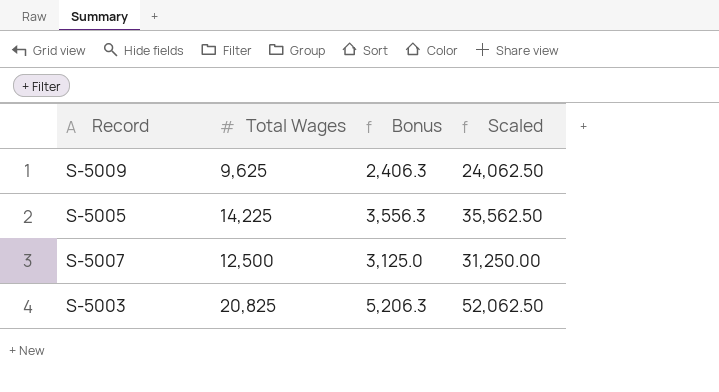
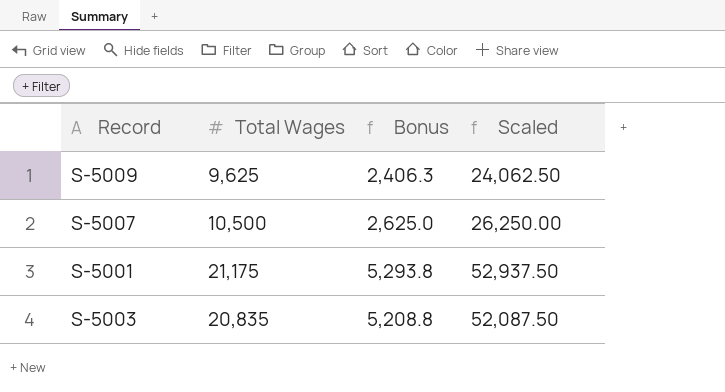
row S-5005: 14,225 | 3,556.3 | 35,562.50 -> none
S-5007 | Total Wages: 12,500 -> 10,500
S-5007 | Bonus: 3,125.0 -> 2,625.0
S-5007 | Scaled: 31,250.00 -> 26,250.00
row S-5001: none -> 21,175 | 5,293.8 | 52,937.50
S-5003 | Total Wages: 20,825 -> 20,835
S-5003 | Bonus: 5,206.3 -> 5,208.8
S-5003 | Scaled: 52,062.50 -> 52,087.50

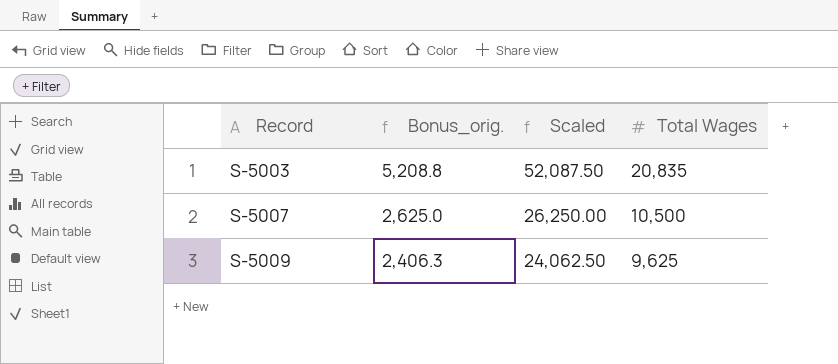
row order: none -> Record ascending
column name: Bonus -> Bonus_orig.
column Total Wages | position: 2 -> 4
row S-5001: 21,175 | 5,293.8 | 52,937.50 -> none

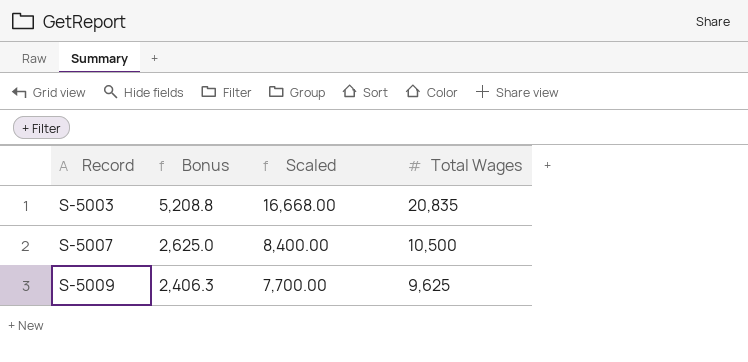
column name: Bonus_orig. -> Bonus
column Scaled | formula: [Total Wages] * 2.5 -> [Total Wages] * 0.8

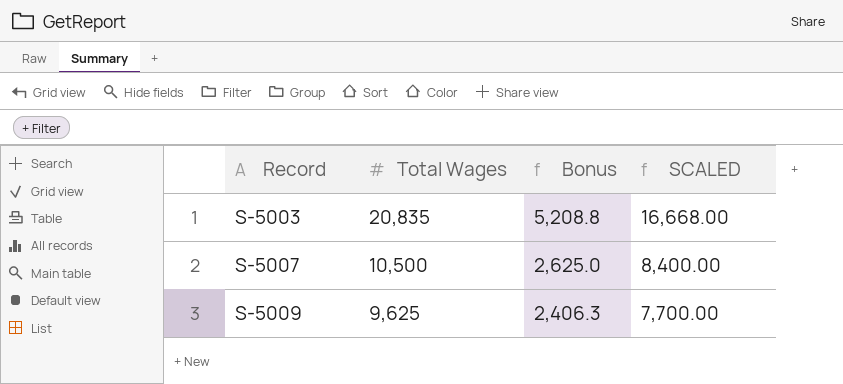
column Total Wages | position: 4 -> 2
column name: Scaled -> SCALED

